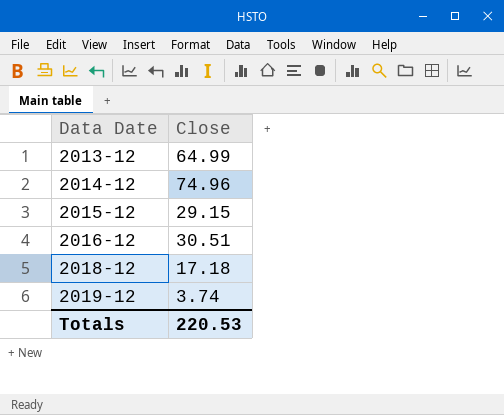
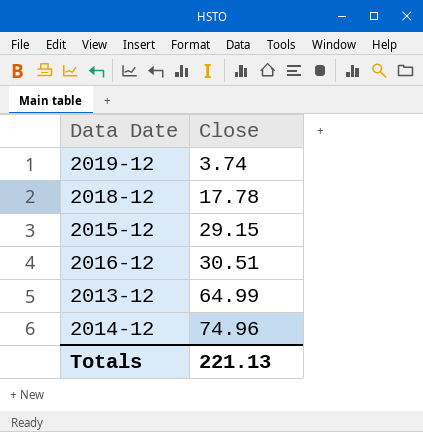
row order: Data Date ascending -> Close ascending
2018-12 | Close: 17.18 -> 17.78
Totals | Close: 220.53 -> 221.13

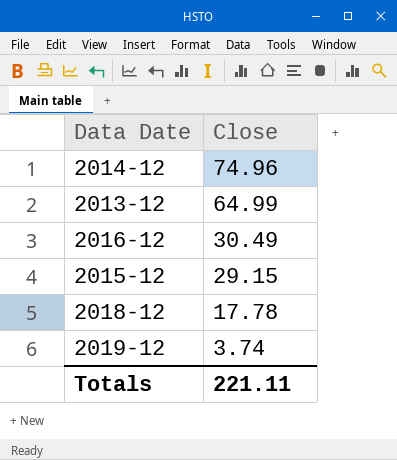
row order: Close ascending -> Close descending
2016-12 | Close: 30.51 -> 30.49
Totals | Close: 221.13 -> 221.11

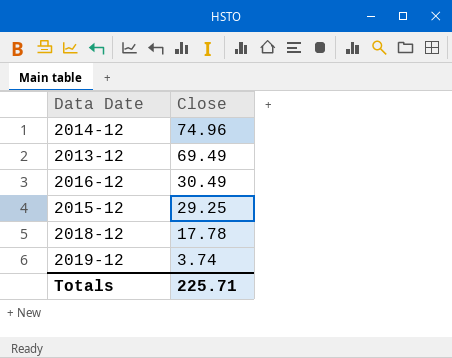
2013-12 | Close: 64.99 -> 69.49
2015-12 | Close: 29.15 -> 29.25
Totals | Close: 221.11 -> 225.71

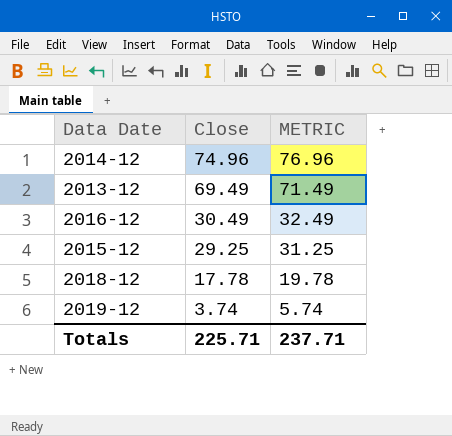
column METRIC | formula: none -> [Close] + 2

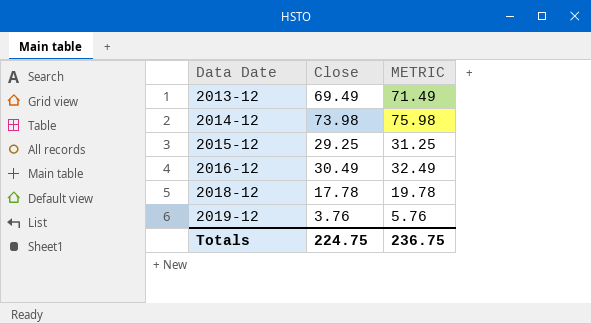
row order: Close descending -> Data Date ascending
2014-12 | Close: 74.96 -> 73.98
2014-12 | METRIC: 76.96 -> 75.98
2019-12 | Close: 3.74 -> 3.76
2019-12 | METRIC: 5.74 -> 5.76
Totals | Close: 225.71 -> 224.75
Totals | METRIC: 237.71 -> 236.75

